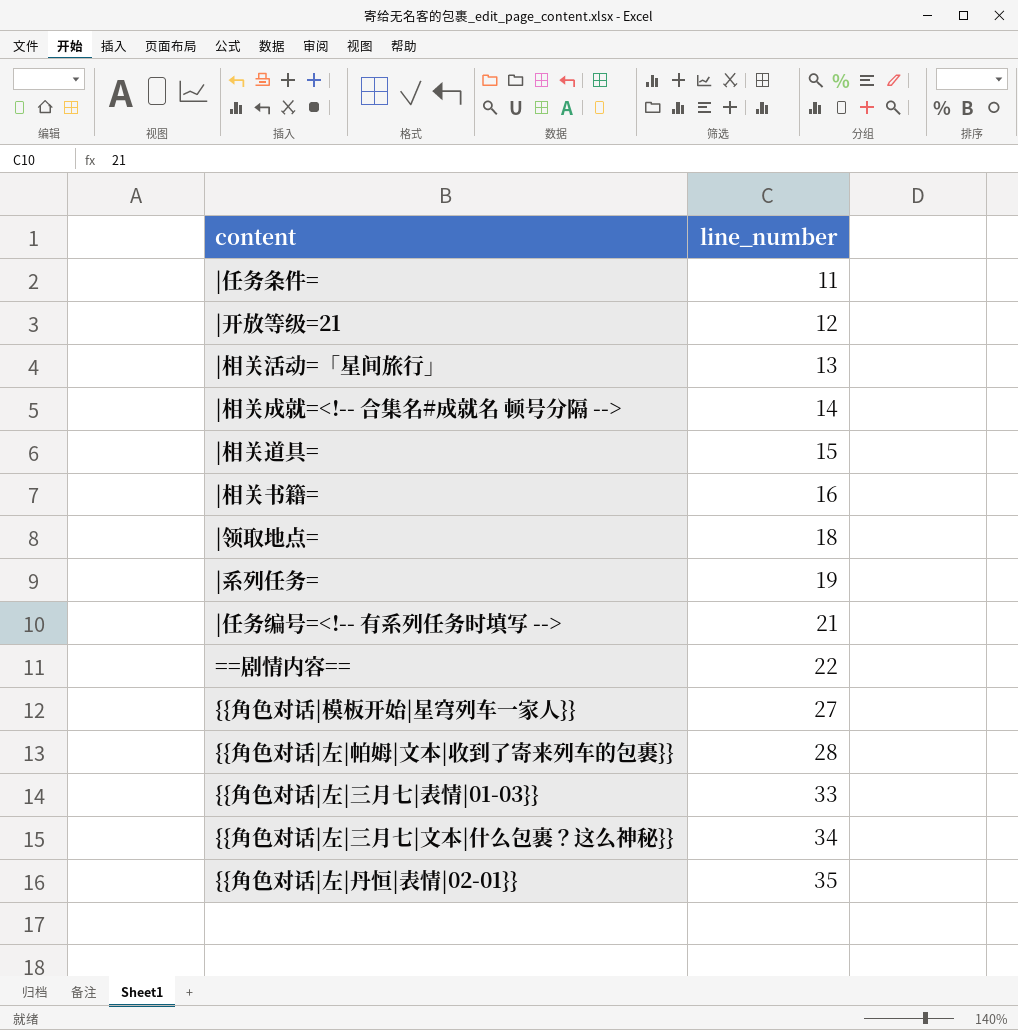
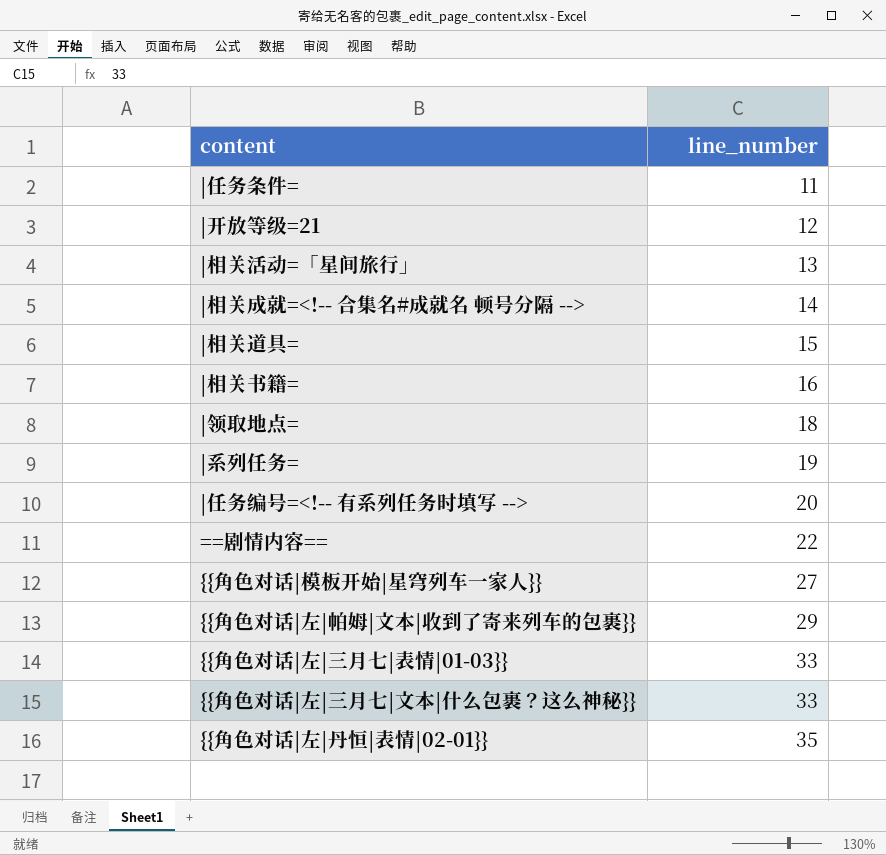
|任务编号=<!-- 有系列任务时填写 --> | line_number: 21 -> 20
{{角色对话|左|帕姆|文本|收到了寄来列车的包裹}} | line_number: 28 -> 29
{{角色对话|左|三月七|文本|什么包裹？这么神秘}} | line_number: 34 -> 33

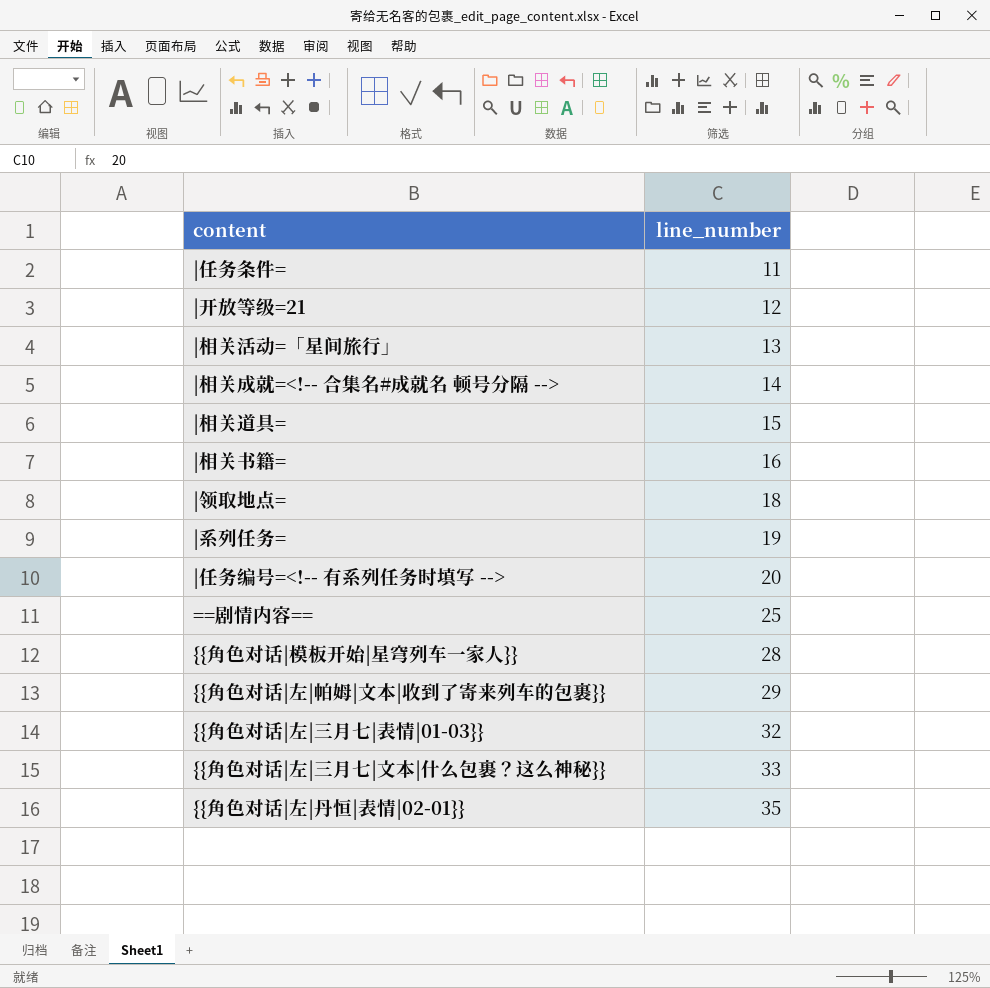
==剧情内容== | line_number: 22 -> 25
{{角色对话|模板开始|星穹列车一家人}} | line_number: 27 -> 28
{{角色对话|左|三月七|表情|01-03}} | line_number: 33 -> 32

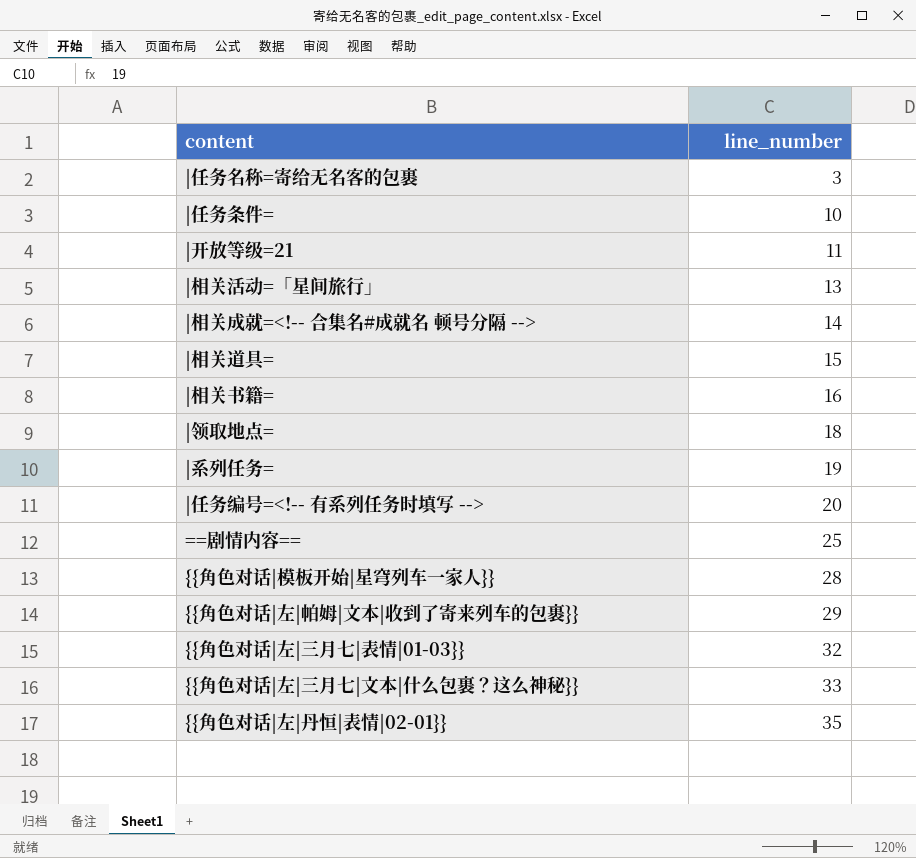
row |任务名称=寄给无名客的包裹: none -> 3
|任务条件= | line_number: 11 -> 10
|开放等级=21 | line_number: 12 -> 11

